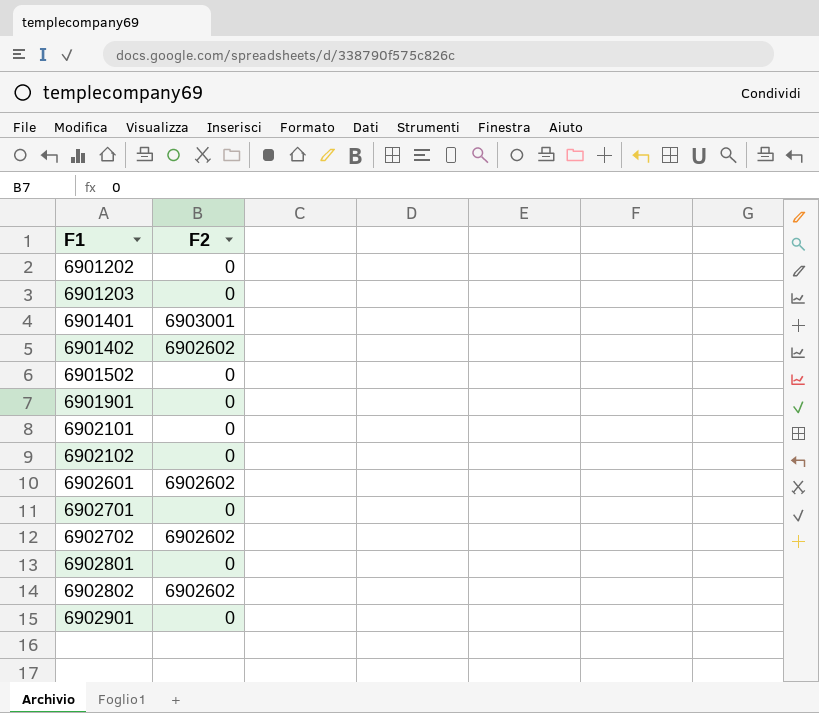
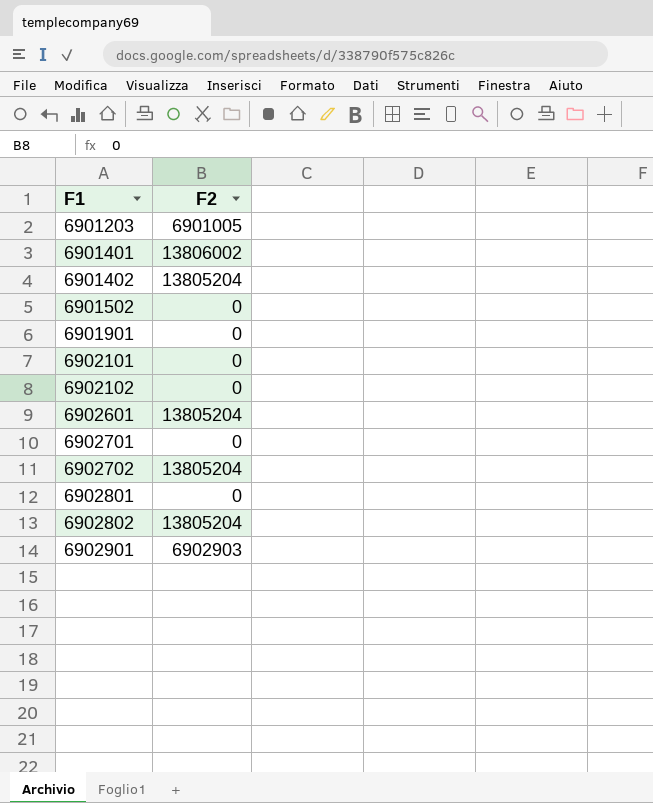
row 6901202: 0 -> none
6901203 | F2: 0 -> 6901005
6901401 | F2: 6903001 -> 13806002
6901402 | F2: 6902602 -> 13805204
6902601 | F2: 6902602 -> 13805204
6902702 | F2: 6902602 -> 13805204
6902802 | F2: 6902602 -> 13805204
6902901 | F2: 0 -> 6902903

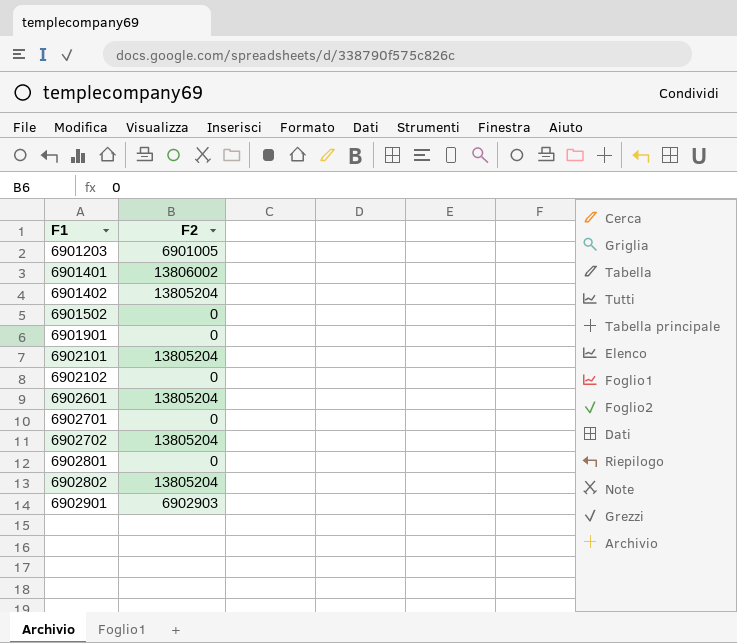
6902101 | F2: 0 -> 13805204

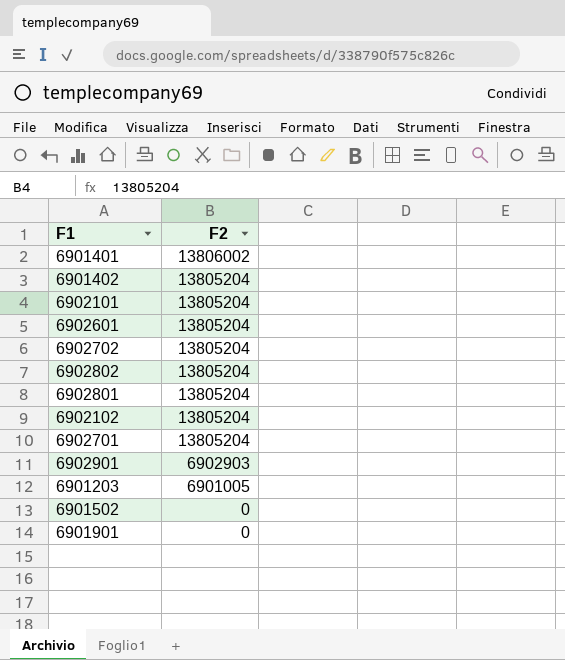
row order: F1 ascending -> F2 descending
6902801 | F2: 0 -> 13805204
6902102 | F2: 0 -> 13805204
6902701 | F2: 0 -> 13805204

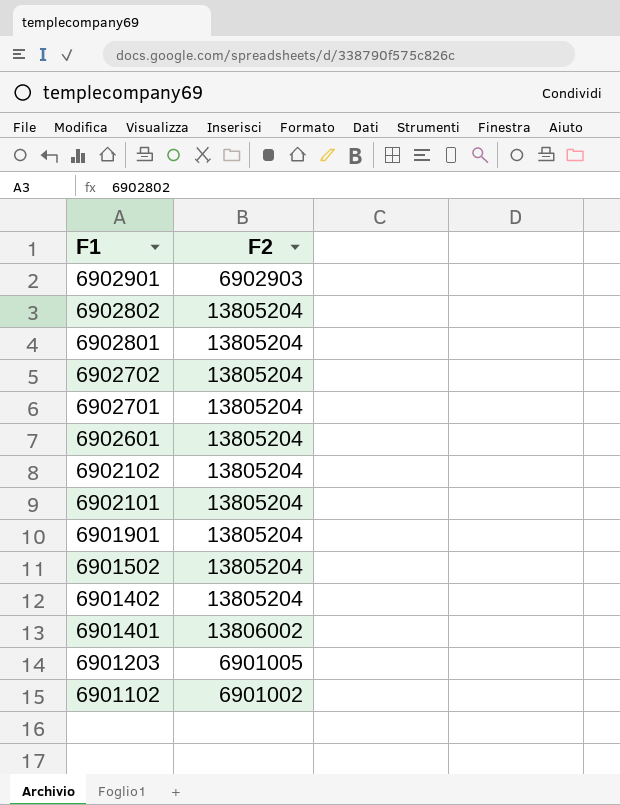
row order: F2 descending -> F1 descending
6901901 | F2: 0 -> 13805204
6901502 | F2: 0 -> 13805204
row 6901102: none -> 6901002

